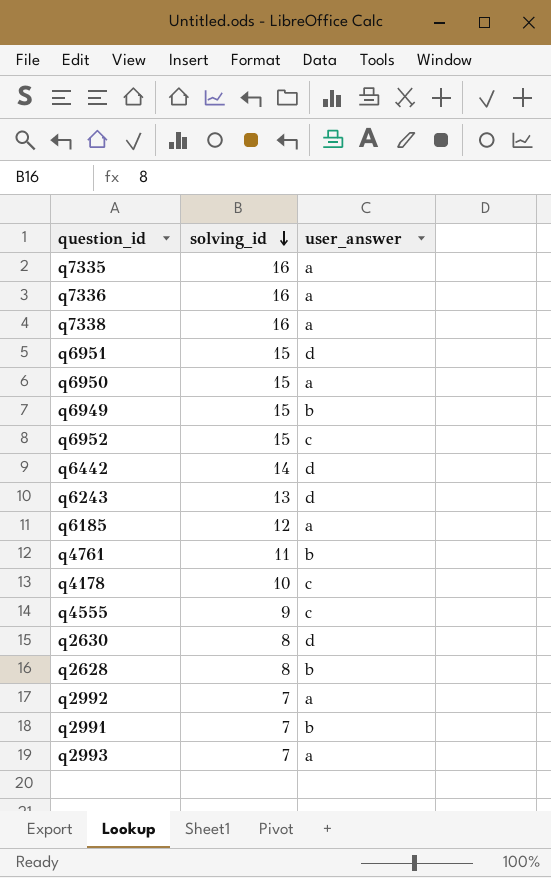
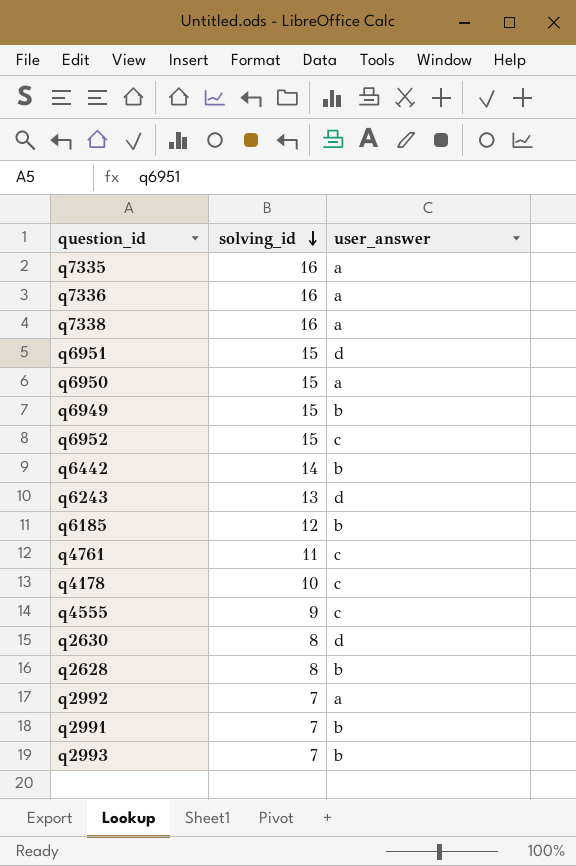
q6442 | user_answer: d -> b
q6185 | user_answer: a -> b
q4761 | user_answer: b -> c
q2993 | user_answer: a -> b

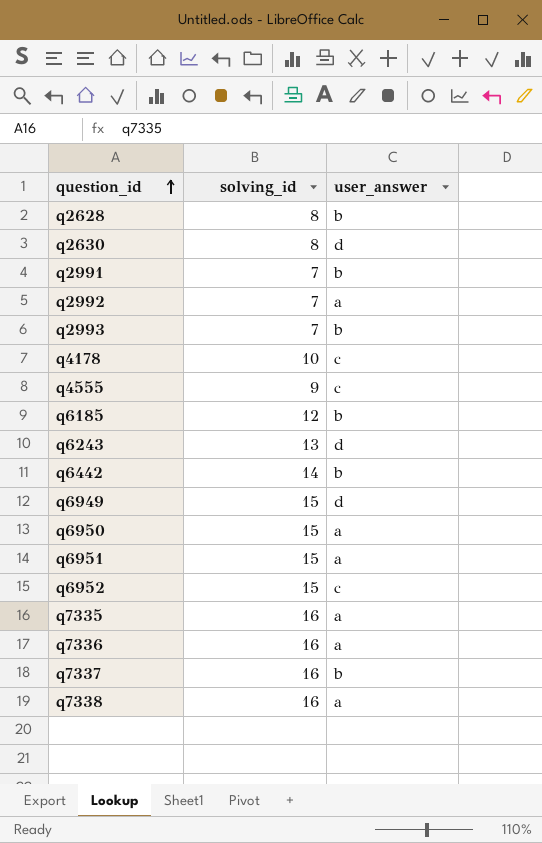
row order: solving_id descending -> question_id ascending
row q4761: 11 | c -> none
q6949 | user_answer: b -> d
q6951 | user_answer: d -> a
row q7337: none -> 16 | b

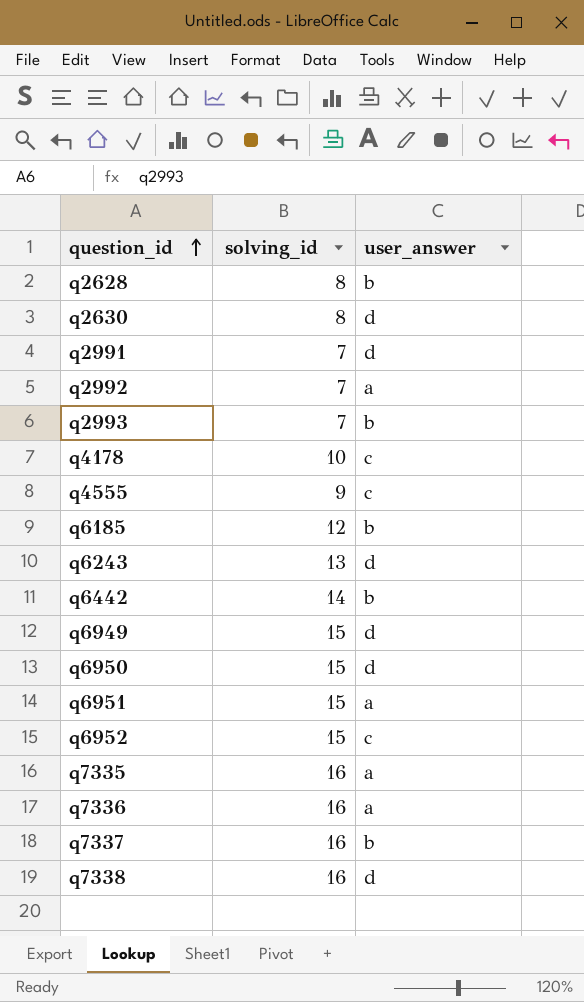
q2991 | user_answer: b -> d
q6950 | user_answer: a -> d
q7338 | user_answer: a -> d

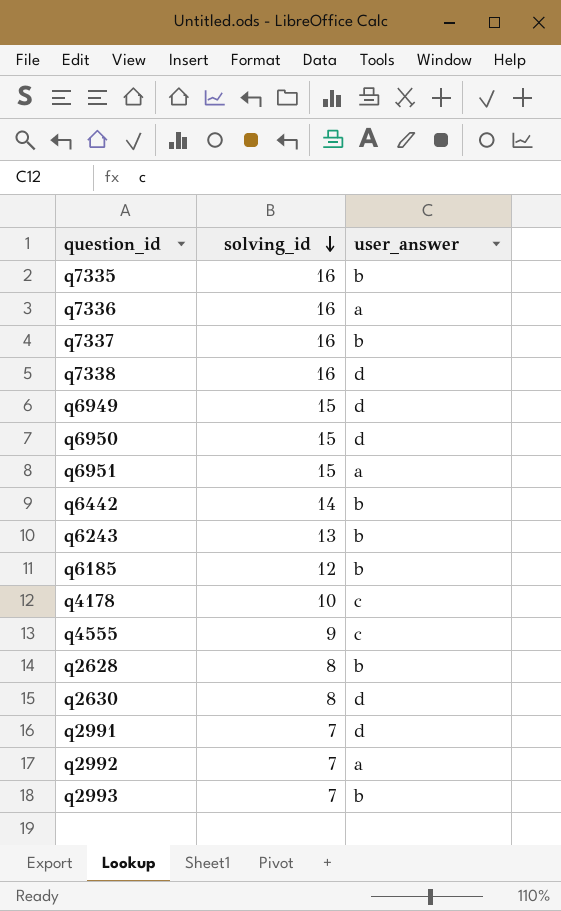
row order: question_id ascending -> solving_id descending
row q6952: 15 | c -> none
q7335 | user_answer: a -> b
q6243 | user_answer: d -> b

